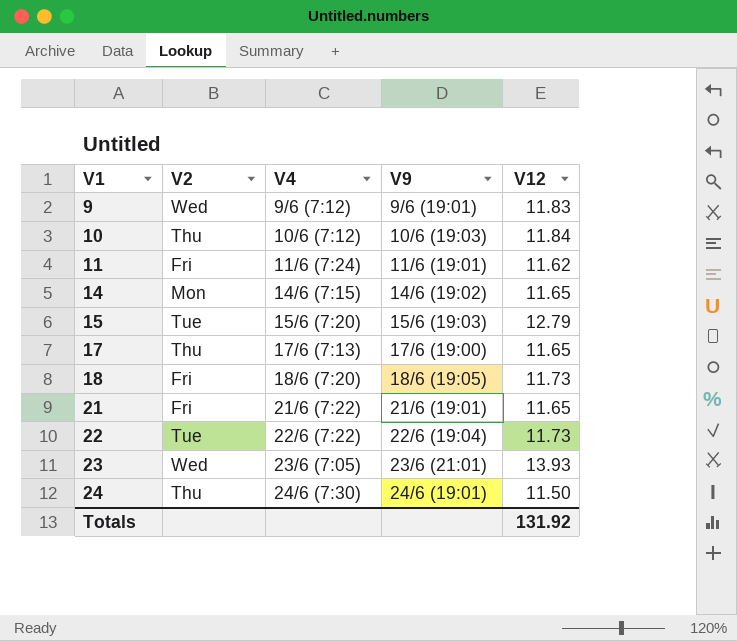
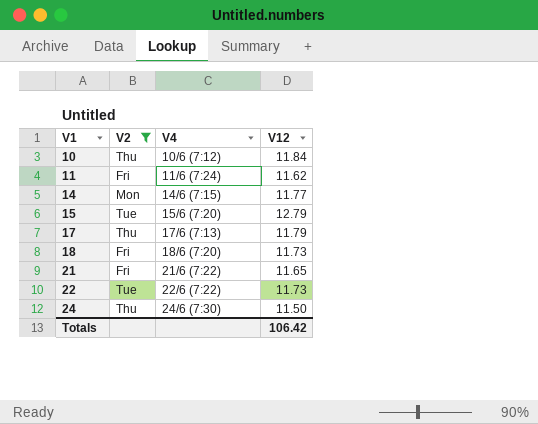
filter: none -> V2 != Wed
column V9 | position: 4 -> none
14 | V12: 11.65 -> 11.77
17 | V12: 11.65 -> 11.79
Totals | V12: 131.92 -> 106.42

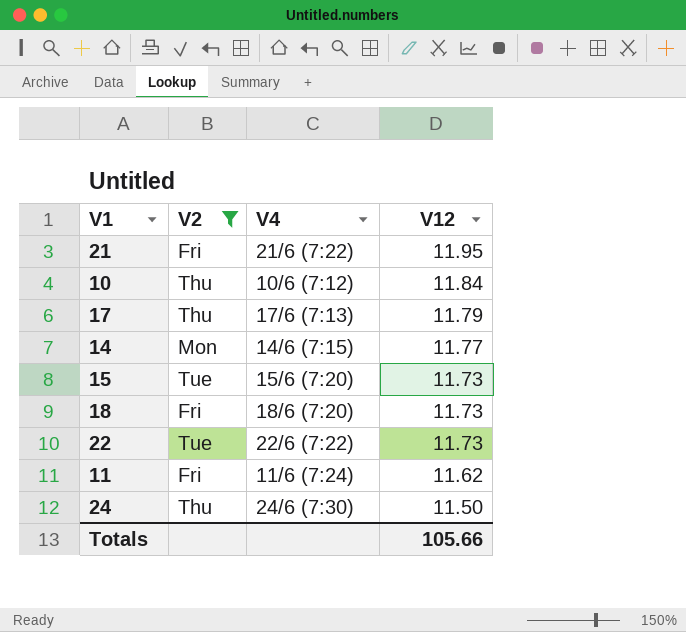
row order: V1 ascending -> V12 descending
21 | V12: 11.65 -> 11.95
15 | V12: 12.79 -> 11.73
Totals | V12: 106.42 -> 105.66

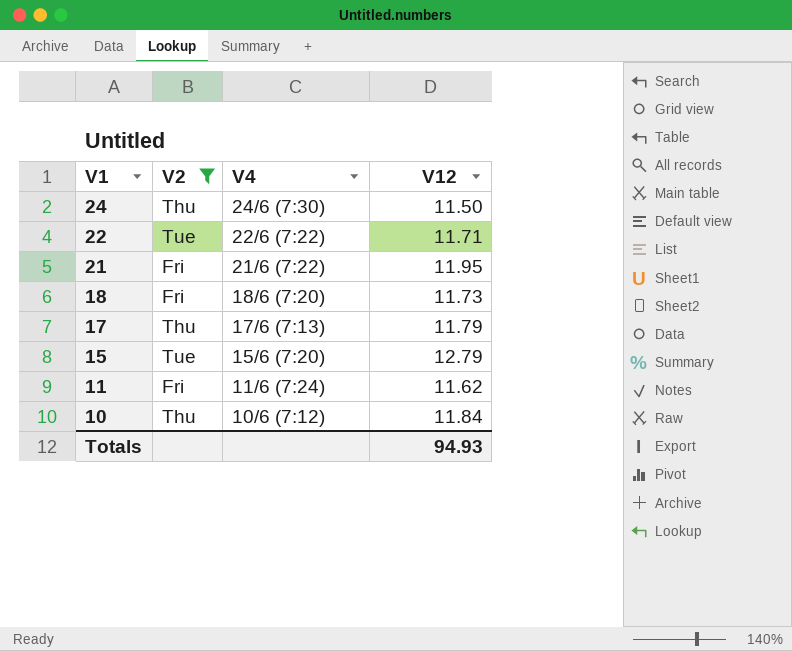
row order: V12 descending -> V1 descending
row 14: Mon | 14/6 (7:15) | 11.77 -> none
22 | V12: 11.73 -> 11.71
15 | V12: 11.73 -> 12.79
Totals | V12: 105.66 -> 94.93

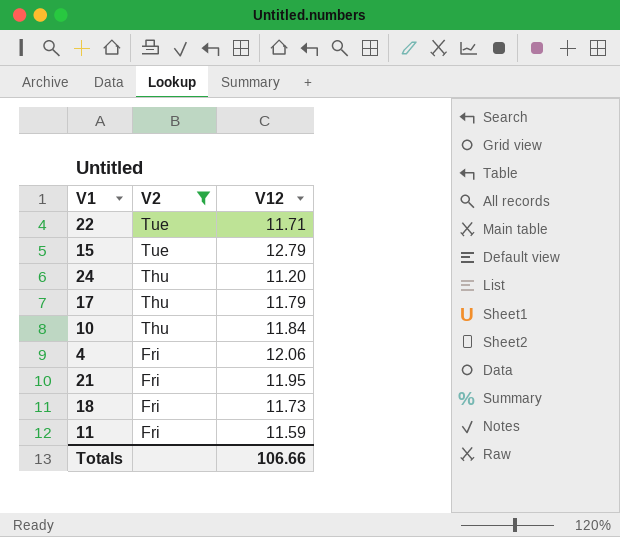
row order: V1 descending -> V2 descending
column V4 | position: 3 -> none
24 | V12: 11.50 -> 11.20
row 4: none -> Fri | 12.06
11 | V12: 11.62 -> 11.59
Totals | V12: 94.93 -> 106.66

